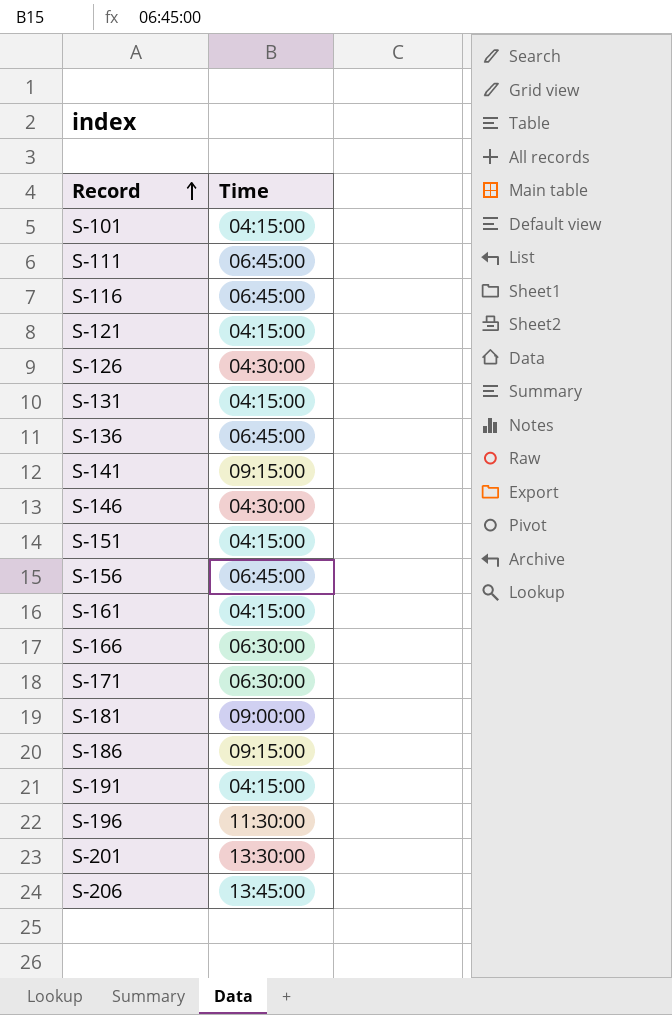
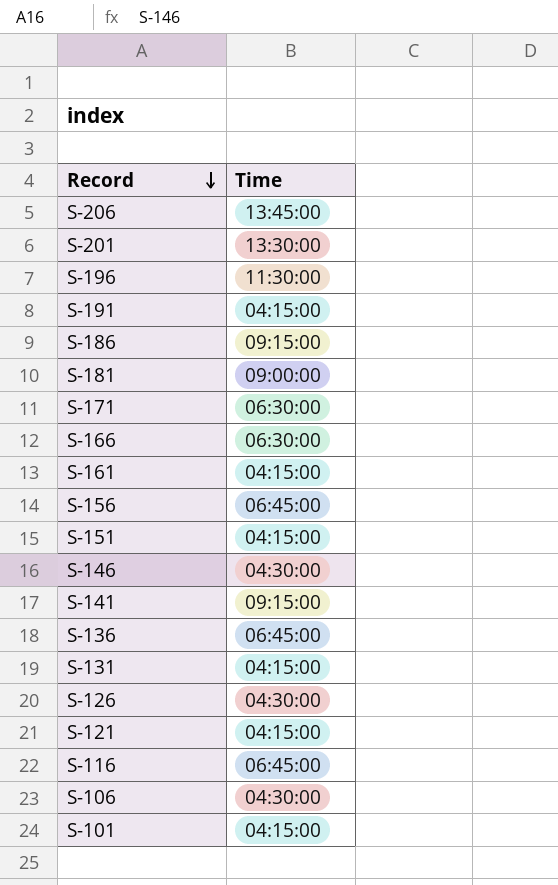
row order: Record ascending -> Record descending
row S-111: 06:45:00 -> none
row S-106: none -> 04:30:00

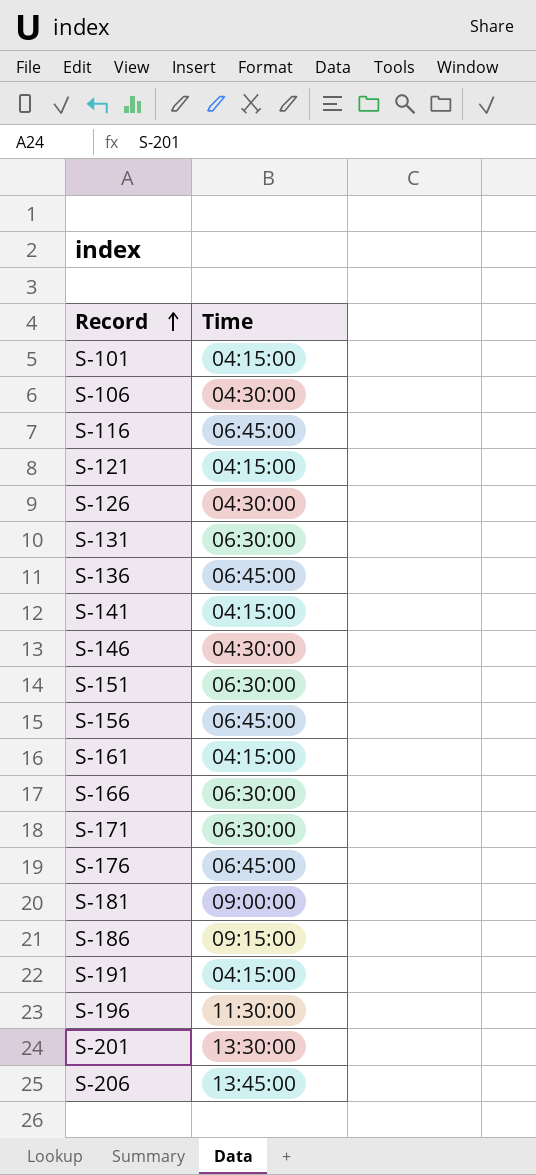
row order: Record descending -> Record ascending
S-131 | Time: 04:15:00 -> 06:30:00
S-141 | Time: 09:15:00 -> 04:15:00
S-151 | Time: 04:15:00 -> 06:30:00
row S-176: none -> 06:45:00

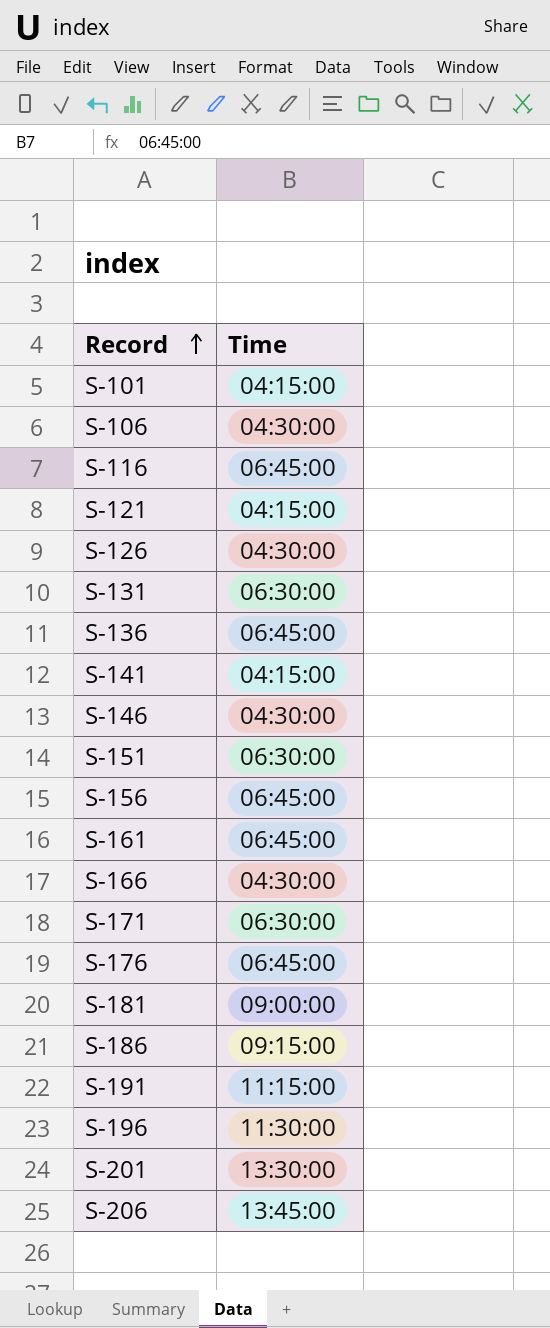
S-161 | Time: 04:15:00 -> 06:45:00
S-166 | Time: 06:30:00 -> 04:30:00
S-191 | Time: 04:15:00 -> 11:15:00

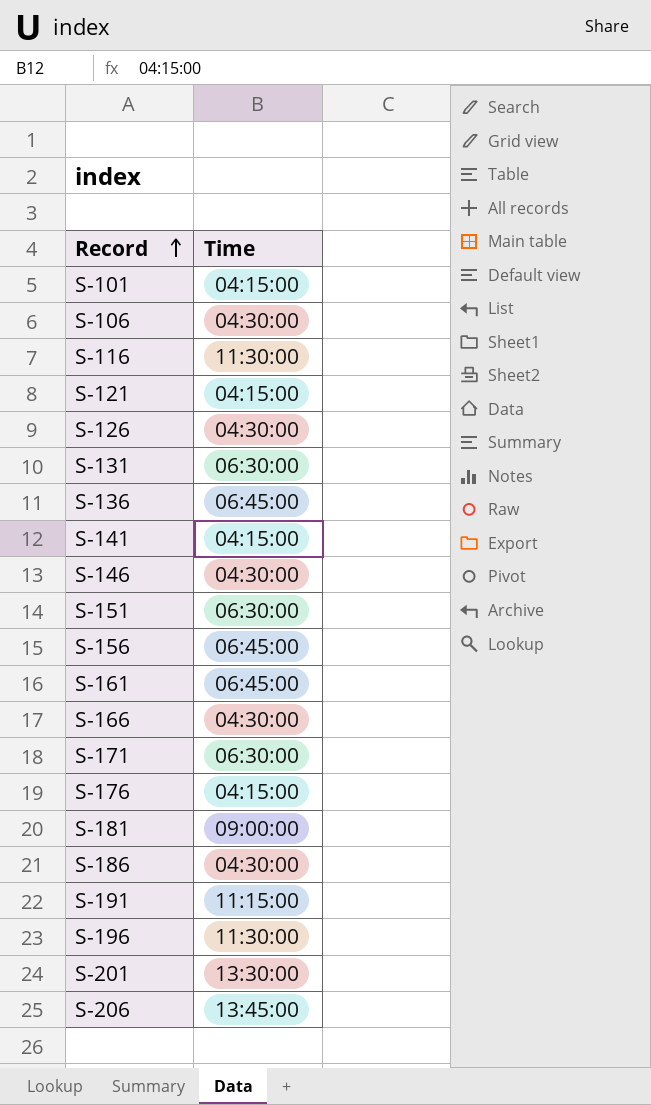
S-116 | Time: 06:45:00 -> 11:30:00
S-176 | Time: 06:45:00 -> 04:15:00
S-186 | Time: 09:15:00 -> 04:30:00

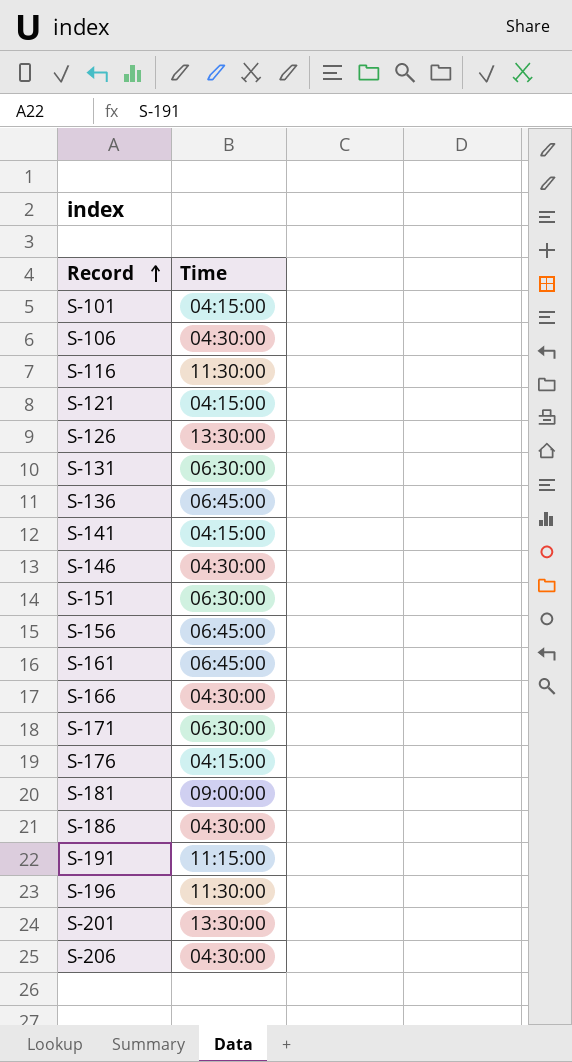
S-126 | Time: 04:30:00 -> 13:30:00
S-206 | Time: 13:45:00 -> 04:30:00

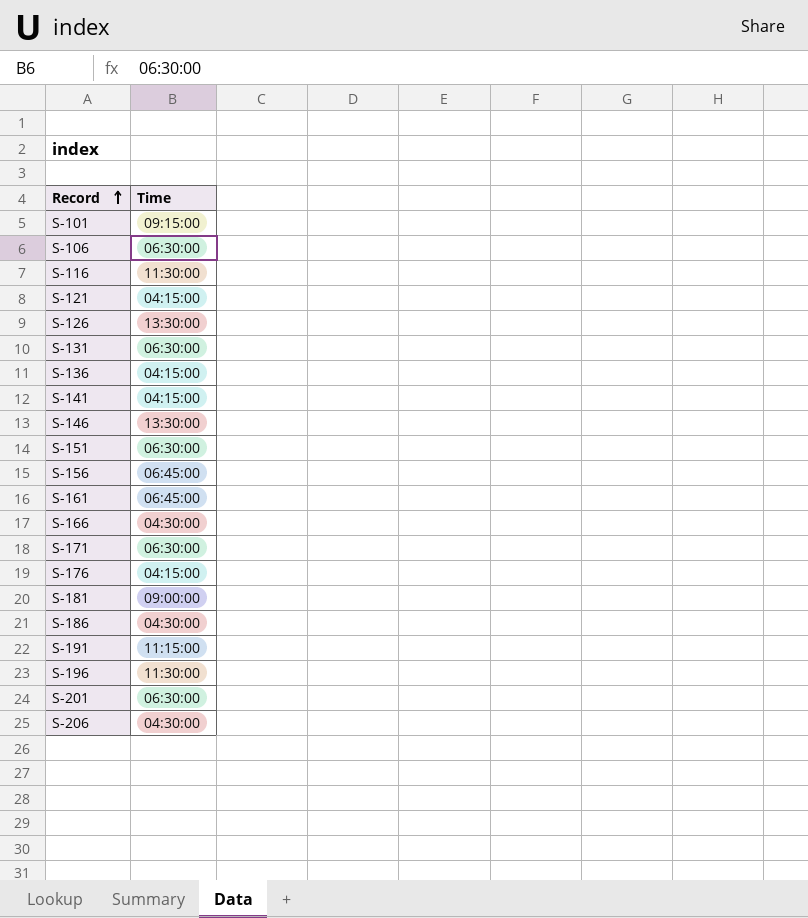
S-101 | Time: 04:15:00 -> 09:15:00
S-106 | Time: 04:30:00 -> 06:30:00
S-136 | Time: 06:45:00 -> 04:15:00
S-146 | Time: 04:30:00 -> 13:30:00
S-201 | Time: 13:30:00 -> 06:30:00

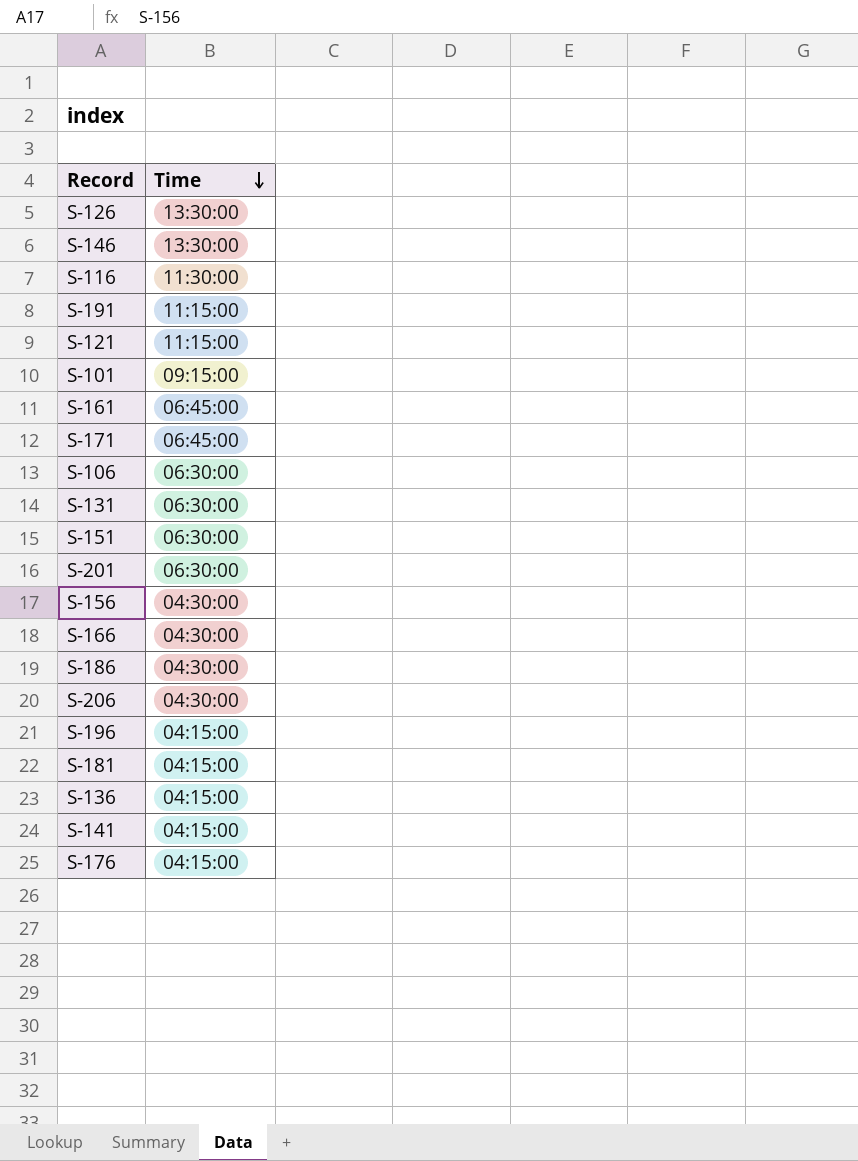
row order: Record ascending -> Time descending
S-121 | Time: 04:15:00 -> 11:15:00
S-171 | Time: 06:30:00 -> 06:45:00
S-156 | Time: 06:45:00 -> 04:30:00
S-196 | Time: 11:30:00 -> 04:15:00
S-181 | Time: 09:00:00 -> 04:15:00

